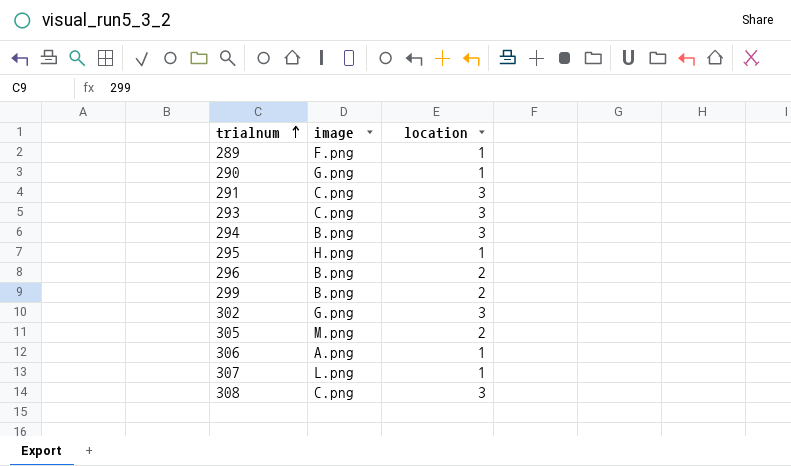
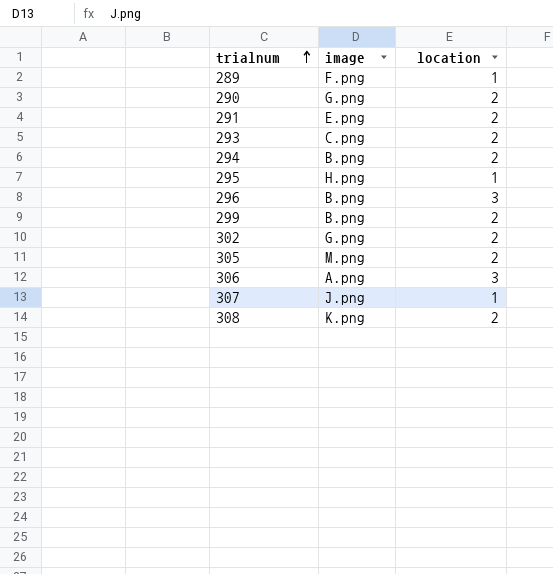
290 | location: 1 -> 2
291 | image: C.png -> E.png
291 | location: 3 -> 2
293 | location: 3 -> 2
294 | location: 3 -> 2
296 | location: 2 -> 3
302 | location: 3 -> 2
306 | location: 1 -> 3
307 | image: L.png -> J.png
308 | image: C.png -> K.png
308 | location: 3 -> 2

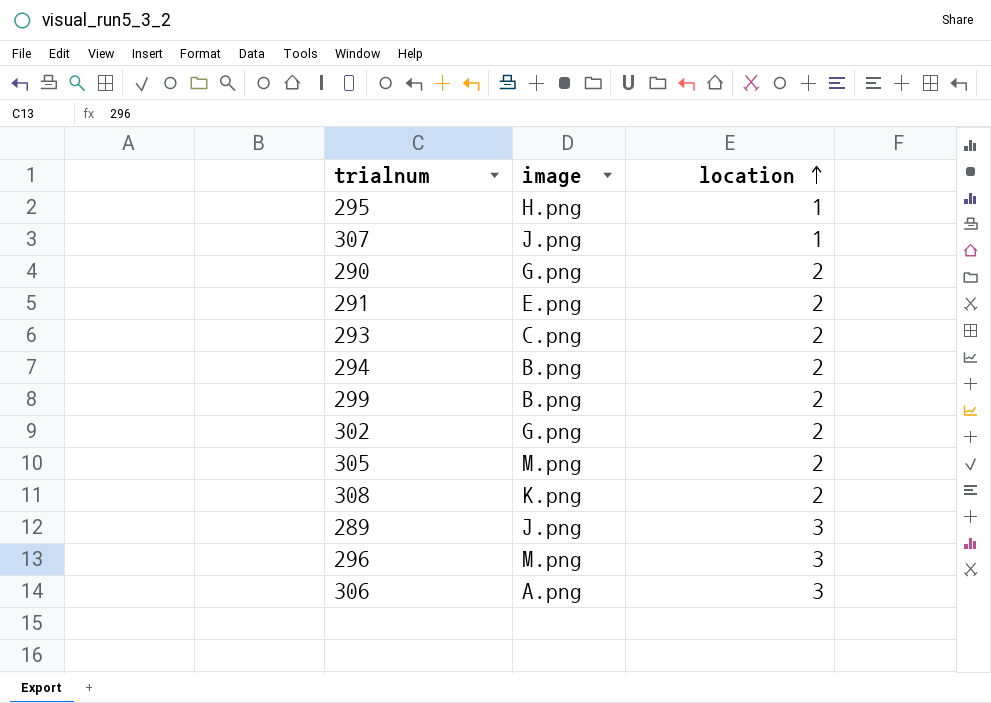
row order: trialnum ascending -> location ascending
289 | image: F.png -> J.png
289 | location: 1 -> 3
296 | image: B.png -> M.png

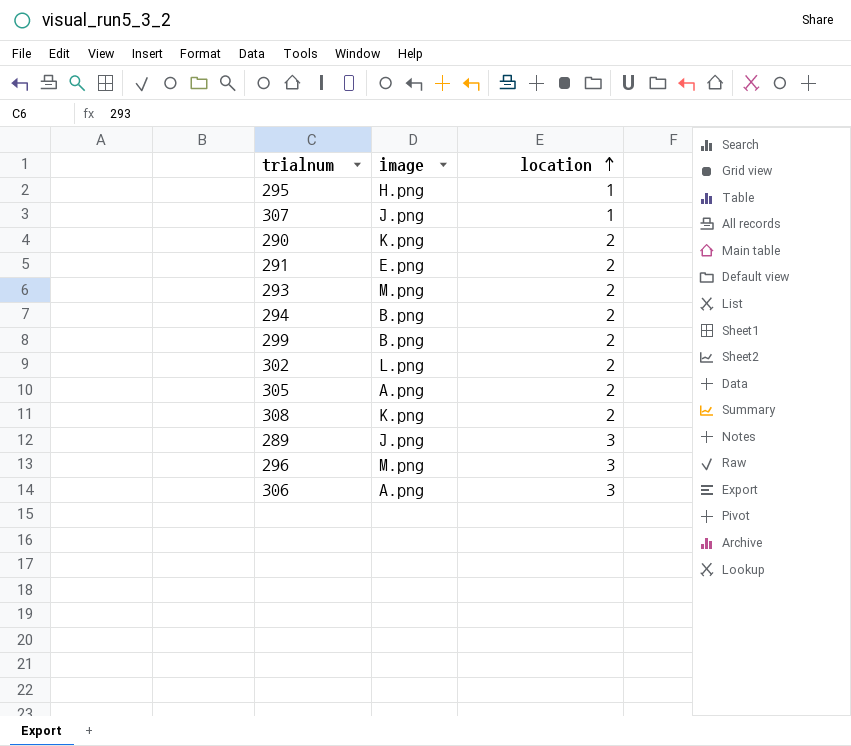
290 | image: G.png -> K.png
293 | image: C.png -> M.png
302 | image: G.png -> L.png
305 | image: M.png -> A.png

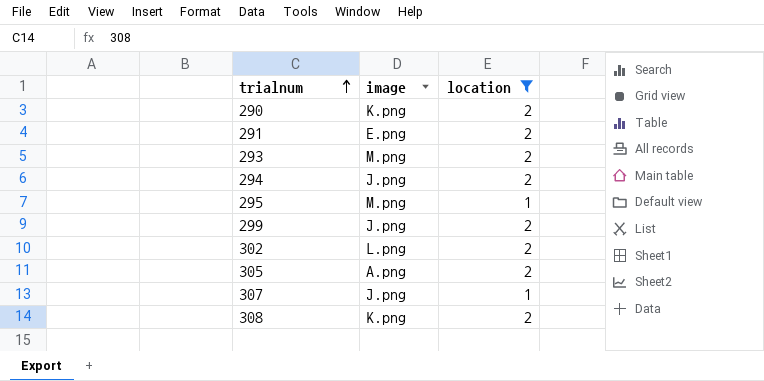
filter: none -> location != 3
row order: location ascending -> trialnum ascending
294 | image: B.png -> J.png
295 | image: H.png -> M.png
299 | image: B.png -> J.png

